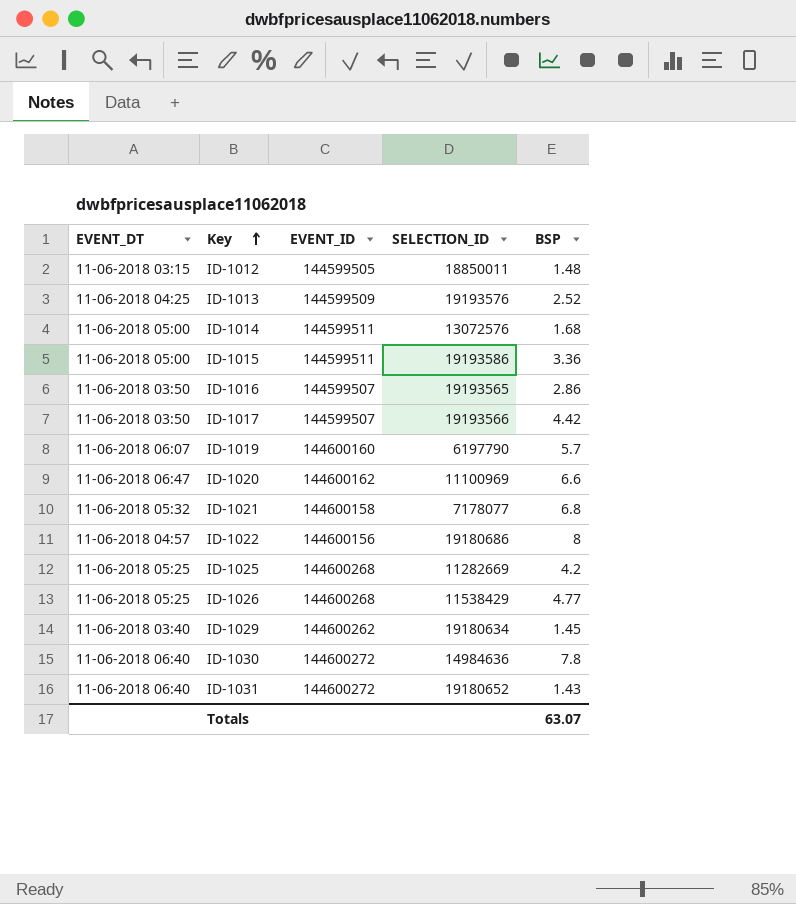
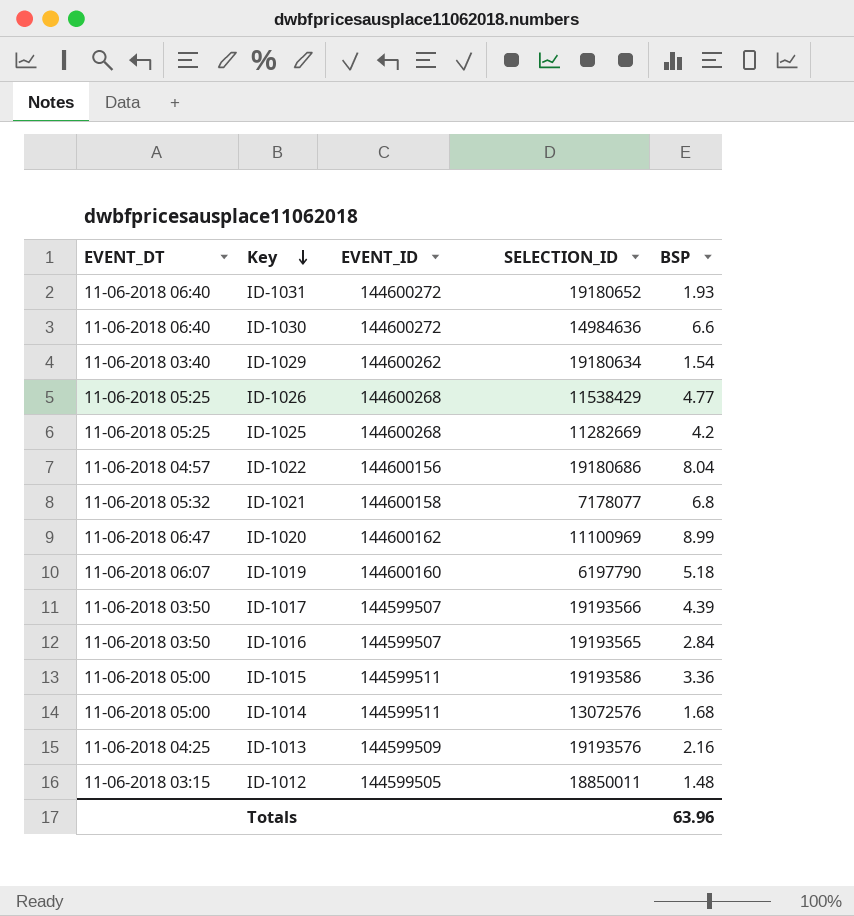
row order: Key ascending -> Key descending
ID-1031 | BSP: 1.43 -> 1.93
ID-1030 | BSP: 7.8 -> 6.6
ID-1029 | BSP: 1.45 -> 1.54
ID-1022 | BSP: 8 -> 8.04
ID-1020 | BSP: 6.6 -> 8.99
ID-1019 | BSP: 5.7 -> 5.18
ID-1017 | BSP: 4.42 -> 4.39
ID-1016 | BSP: 2.86 -> 2.84
ID-1013 | BSP: 2.52 -> 2.16
Totals | BSP: 63.07 -> 63.96

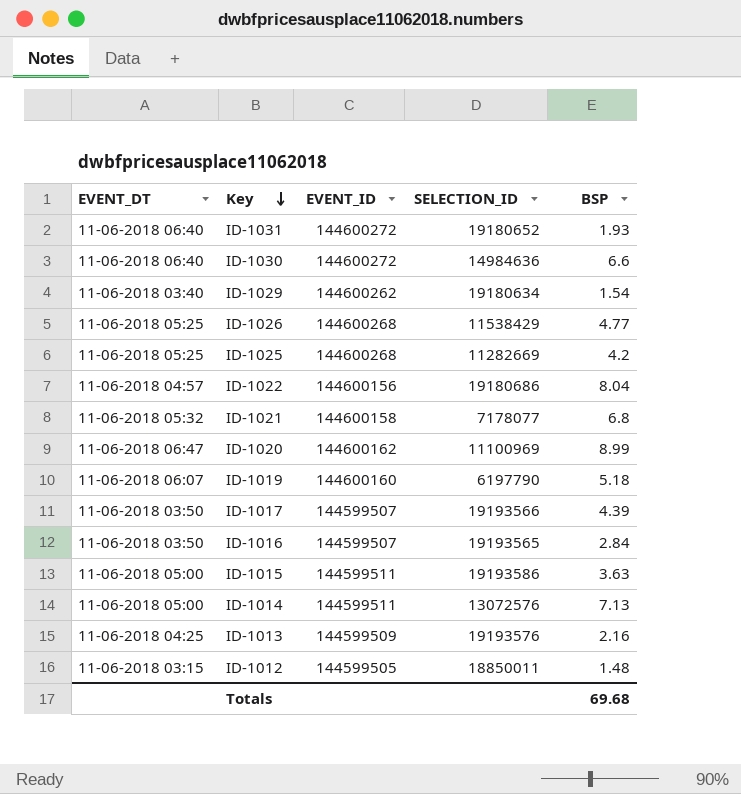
ID-1015 | BSP: 3.36 -> 3.63
ID-1014 | BSP: 1.68 -> 7.13
Totals | BSP: 63.96 -> 69.68

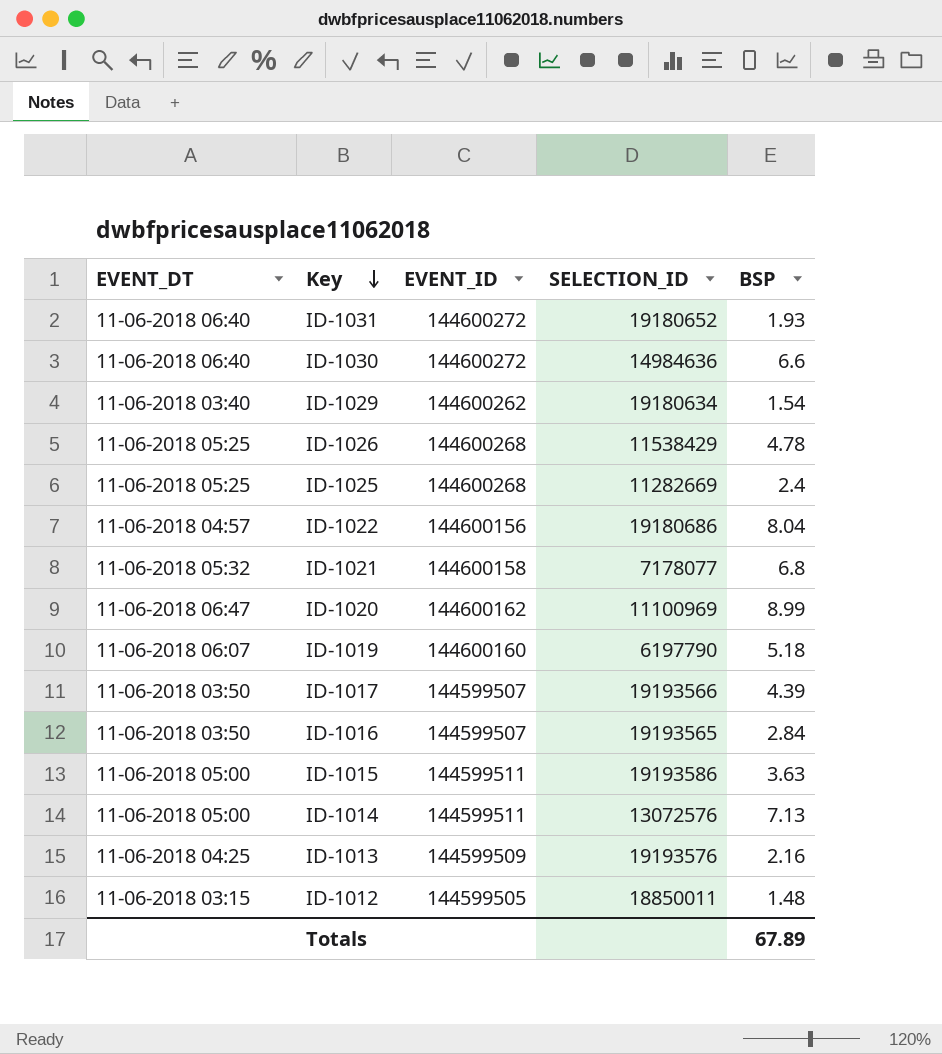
ID-1026 | BSP: 4.77 -> 4.78
ID-1025 | BSP: 4.2 -> 2.4
Totals | BSP: 69.68 -> 67.89

